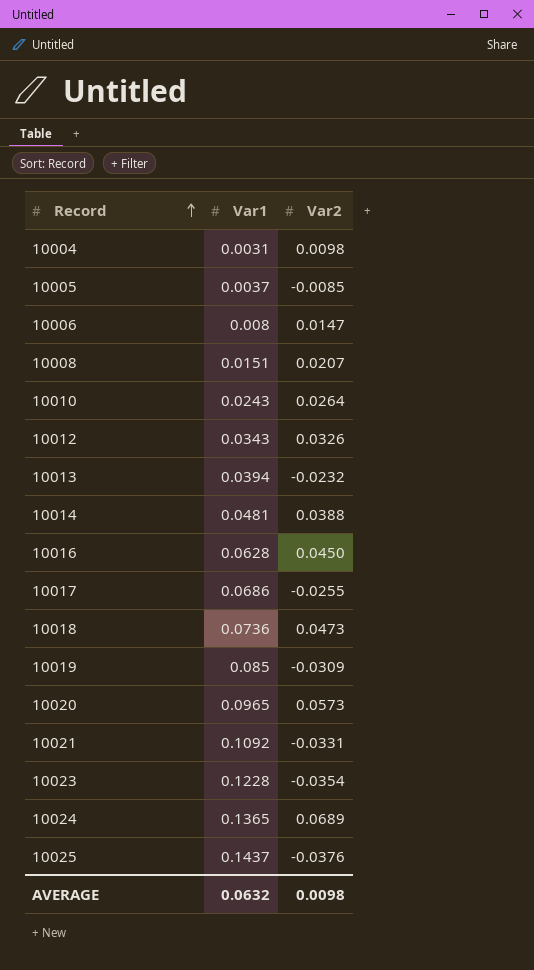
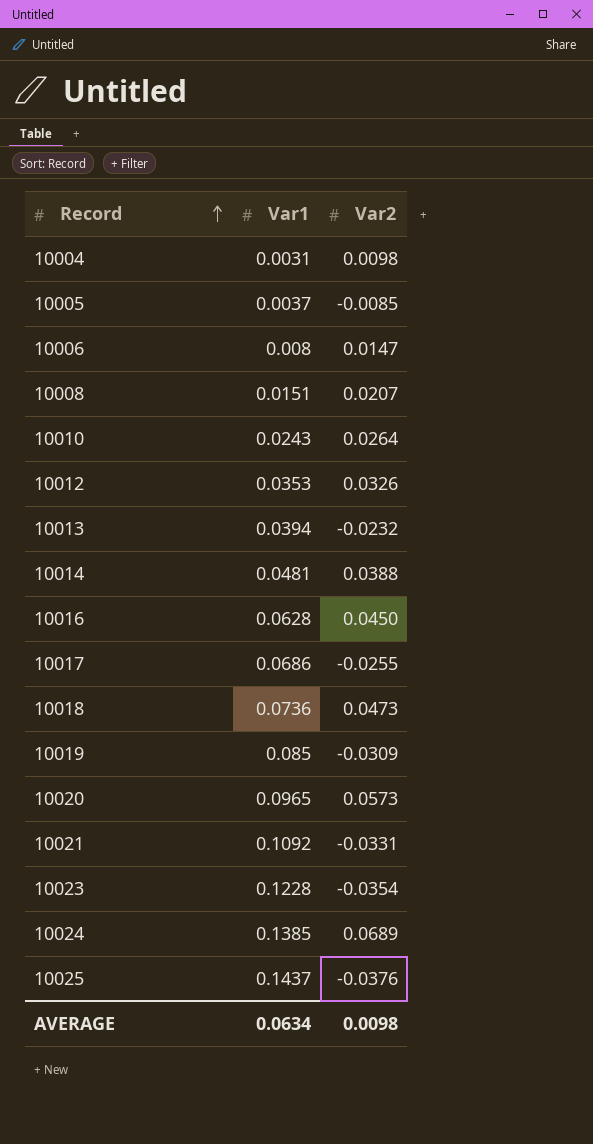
10012 | Var1: 0.0343 -> 0.0353
10024 | Var1: 0.1365 -> 0.1385
AVERAGE | Var1: 0.0632 -> 0.0634

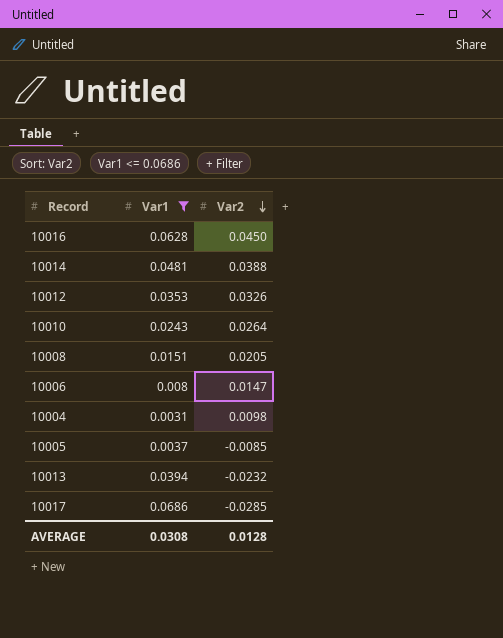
filter: none -> Var1 <= 0.0686
row order: Record ascending -> Var2 descending
10008 | Var2: 0.0207 -> 0.0205
10017 | Var2: -0.0255 -> -0.0285
AVERAGE | Var1: 0.0634 -> 0.0308
AVERAGE | Var2: 0.0098 -> 0.0128

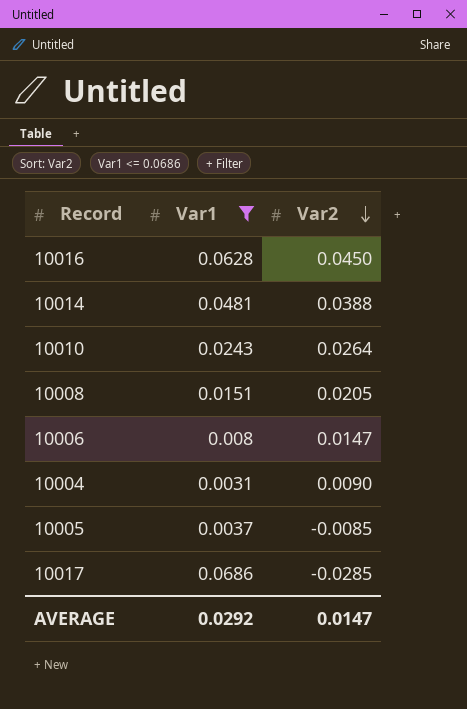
row 10012: 0.0353 | 0.0326 -> none
row 10013: 0.0394 | -0.0232 -> none
10004 | Var2: 0.0098 -> 0.0090
AVERAGE | Var1: 0.0308 -> 0.0292
AVERAGE | Var2: 0.0128 -> 0.0147

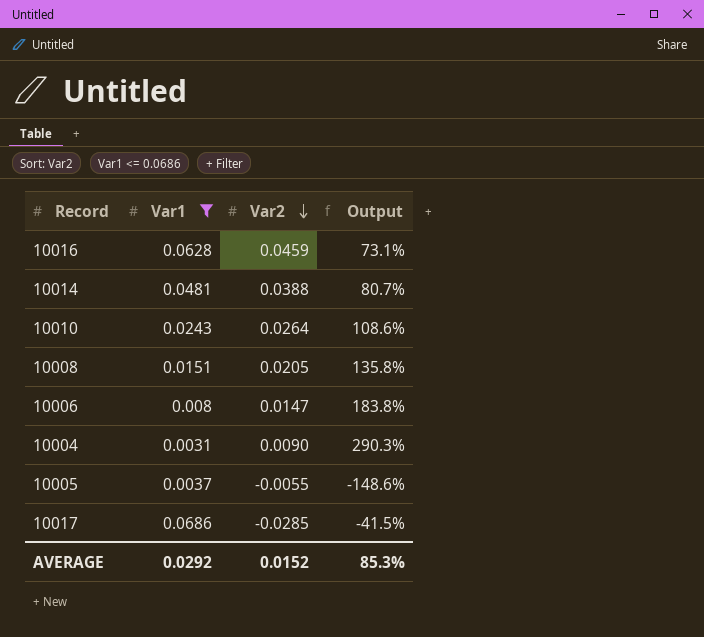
column Output | formula: none -> [Var2] / [Var1]
10016 | Var2: 0.0450 -> 0.0459
10005 | Var2: -0.0085 -> -0.0055
AVERAGE | Var2: 0.0147 -> 0.0152

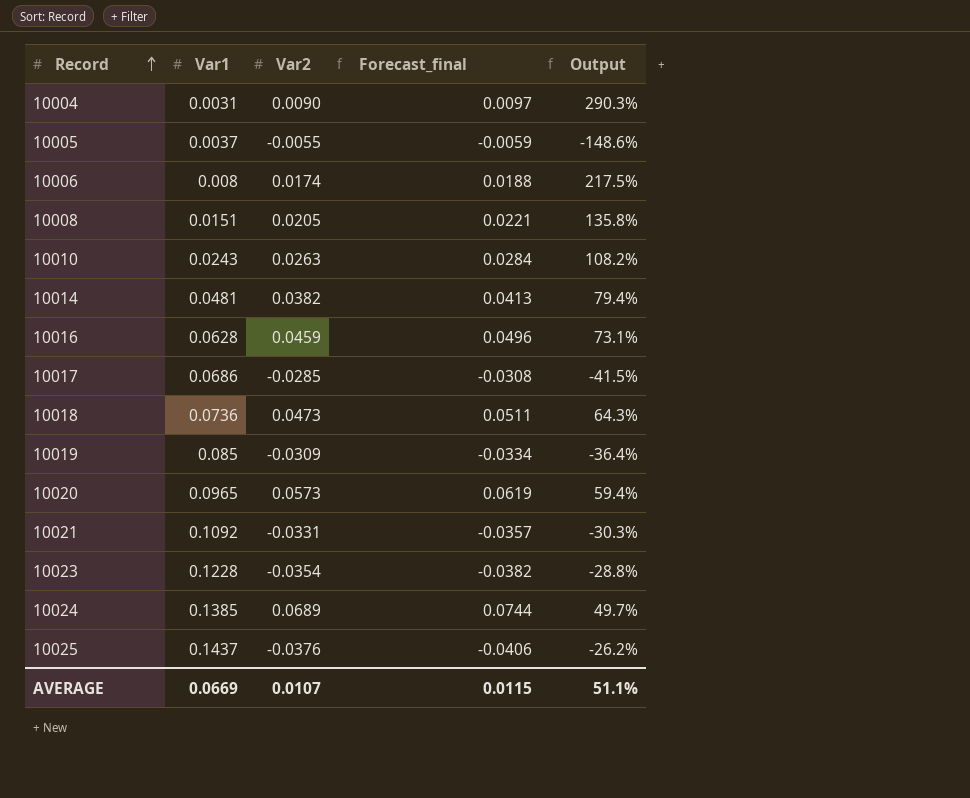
filter: Var1 <= 0.0686 -> none
row order: Var2 descending -> Record ascending
column Forecast_final | formula: none -> [Var2] * 1.08
10006 | Var2: 0.0147 -> 0.0174
10006 | Output: 183.8% -> 217.5%
10010 | Var2: 0.0264 -> 0.0263
10010 | Output: 108.6% -> 108.2%
10014 | Var2: 0.0388 -> 0.0382
10014 | Output: 80.7% -> 79.4%
AVERAGE | Var1: 0.0292 -> 0.0669
AVERAGE | Var2: 0.0152 -> 0.0107
AVERAGE | Output: 85.3% -> 51.1%

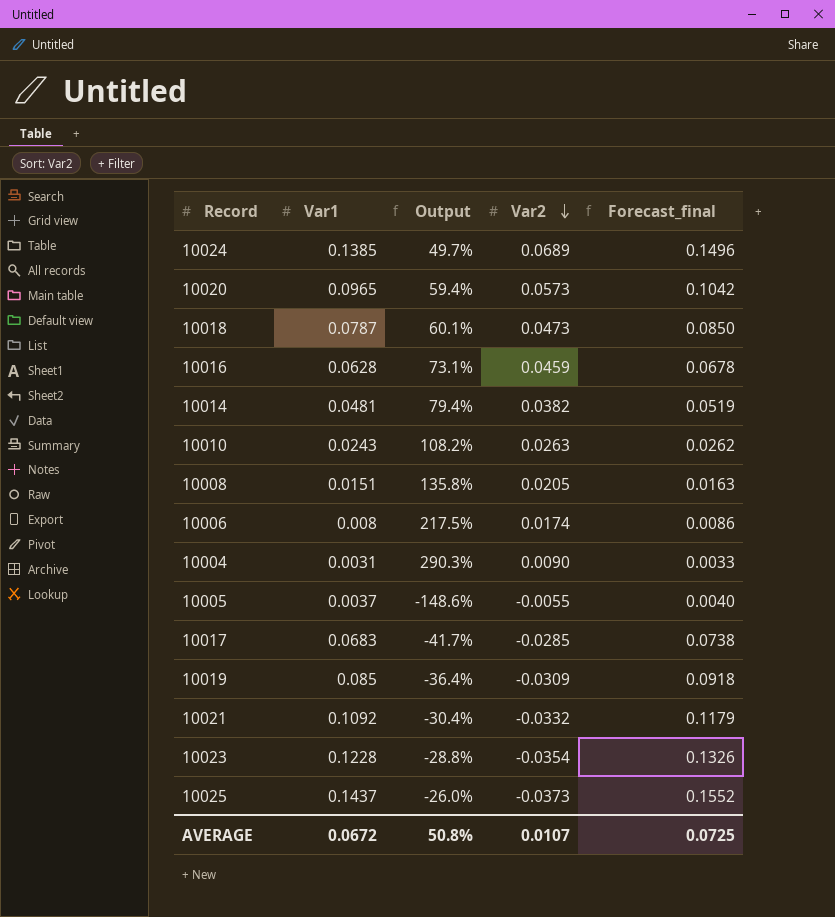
row order: Record ascending -> Var2 descending
column Output | position: 5 -> 3
column Forecast_final | formula: [Var2] * 1.08 -> [Var1] * 1.08
10018 | Var1: 0.0736 -> 0.0787
10018 | Output: 64.3% -> 60.1%
10017 | Var1: 0.0686 -> 0.0683
10017 | Output: -41.5% -> -41.7%
10021 | Output: -30.3% -> -30.4%
10021 | Var2: -0.0331 -> -0.0332
10025 | Output: -26.2% -> -26.0%
10025 | Var2: -0.0376 -> -0.0373
AVERAGE | Var1: 0.0669 -> 0.0672
AVERAGE | Output: 51.1% -> 50.8%
AVERAGE | Forecast_final: 0.0115 -> 0.0725

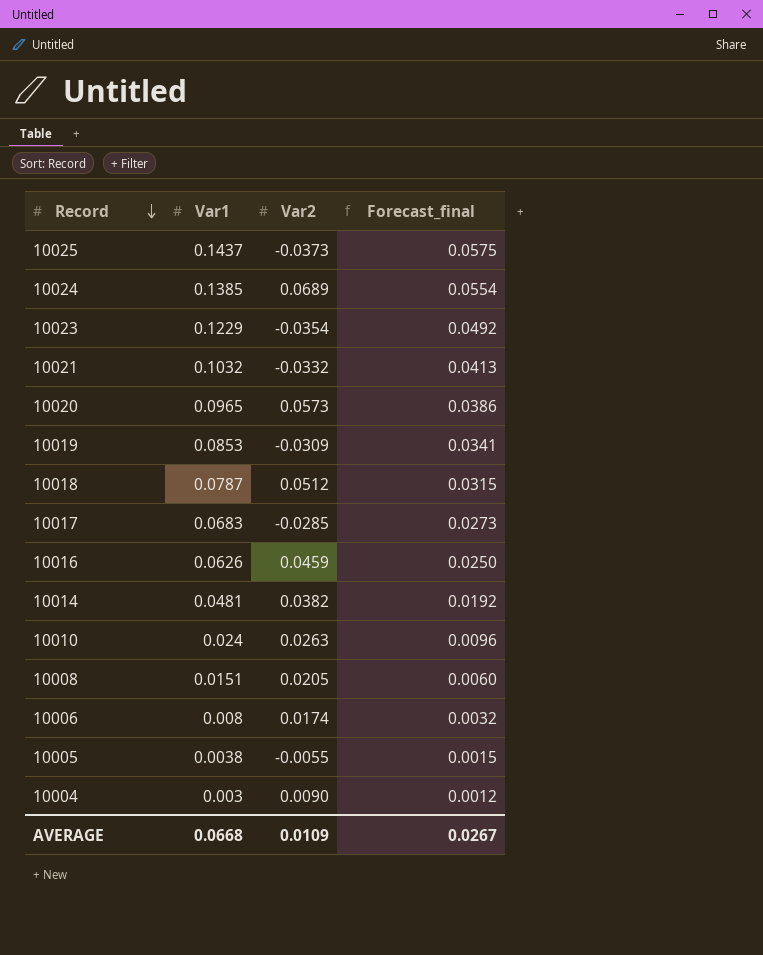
row order: Var2 descending -> Record descending
column Output | formula: [Var2] / [Var1] -> none
column Forecast_final | formula: [Var1] * 1.08 -> [Var1] * 0.4
10023 | Var1: 0.1228 -> 0.1229
10021 | Var1: 0.1092 -> 0.1032
10019 | Var1: 0.085 -> 0.0853
10018 | Var2: 0.0473 -> 0.0512
10016 | Var1: 0.0628 -> 0.0626
10010 | Var1: 0.0243 -> 0.024
10005 | Var1: 0.0037 -> 0.0038
10004 | Var1: 0.0031 -> 0.003
AVERAGE | Var1: 0.0672 -> 0.0668
AVERAGE | Var2: 0.0107 -> 0.0109
AVERAGE | Forecast_final: 0.0725 -> 0.0267

